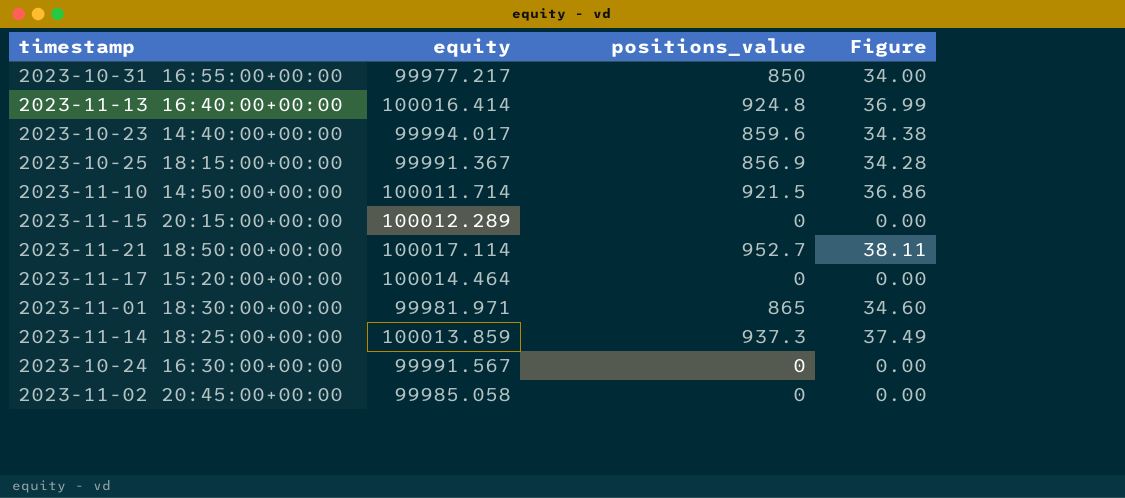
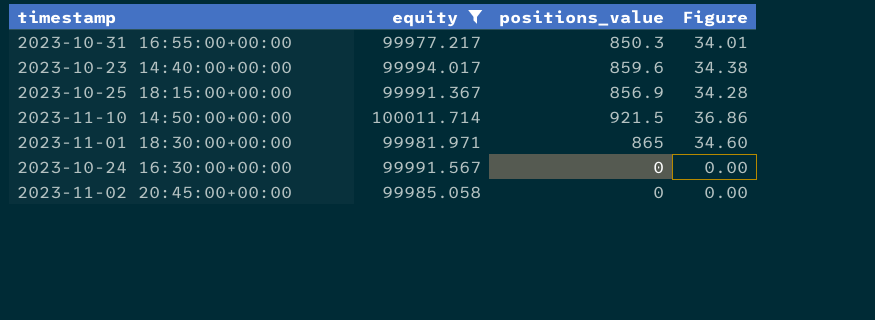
filter: none -> equity <= 100011.714
2023-10-31 16:55:00+00:00 | positions_value: 850 -> 850.3
2023-10-31 16:55:00+00:00 | Figure: 34.00 -> 34.01

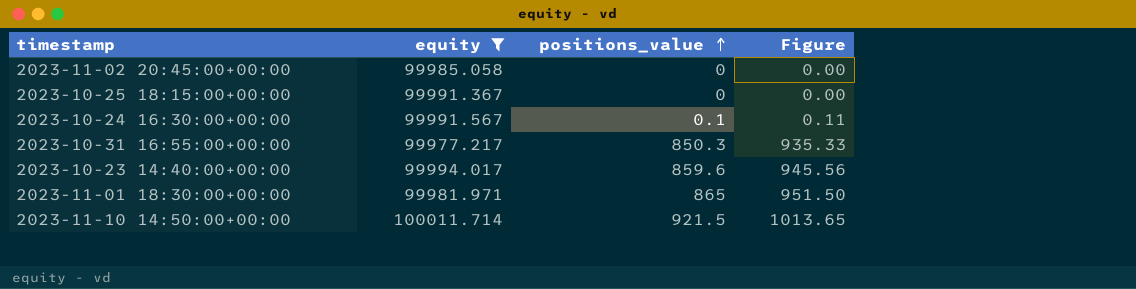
row order: none -> positions_value ascending
column Figure | formula: [positions_value] * 0.04 -> [positions_value] * 1.1
2023-10-25 18:15:00+00:00 | positions_value: 856.9 -> 0
2023-10-24 16:30:00+00:00 | positions_value: 0 -> 0.1

